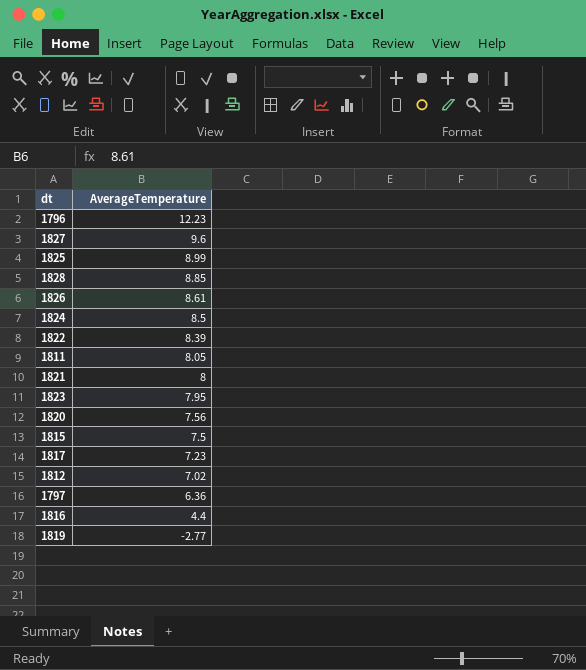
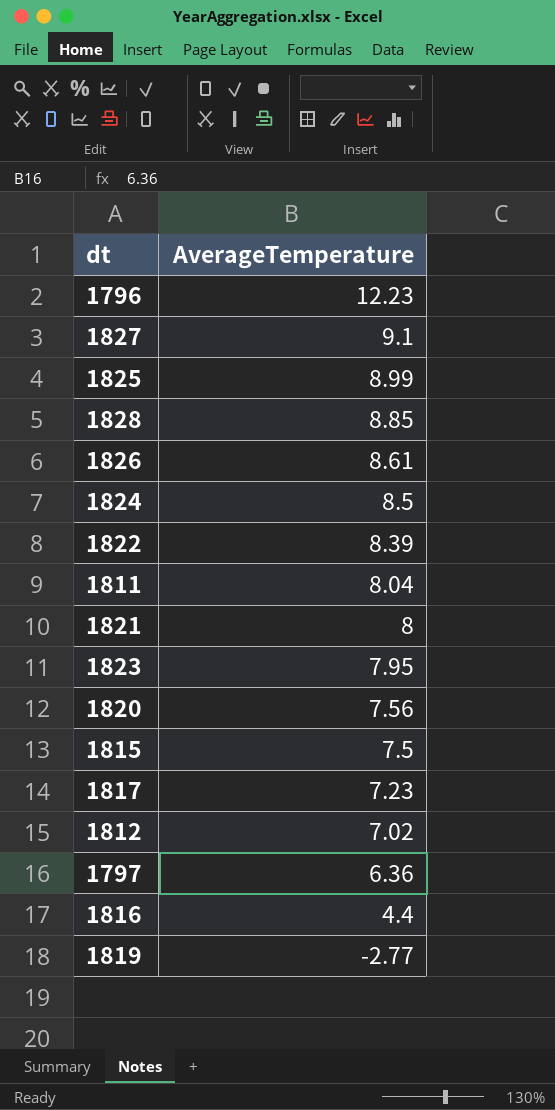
1827 | AverageTemperature: 9.6 -> 9.1
1811 | AverageTemperature: 8.05 -> 8.04

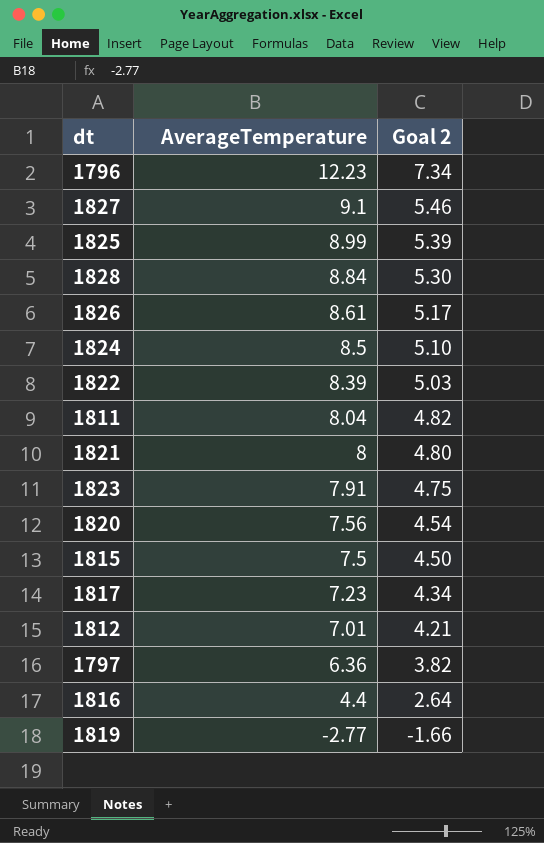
column Goal 2 | formula: none -> [AverageTemperature] * 0.6
1828 | AverageTemperature: 8.85 -> 8.84
1823 | AverageTemperature: 7.95 -> 7.91
1812 | AverageTemperature: 7.02 -> 7.01

